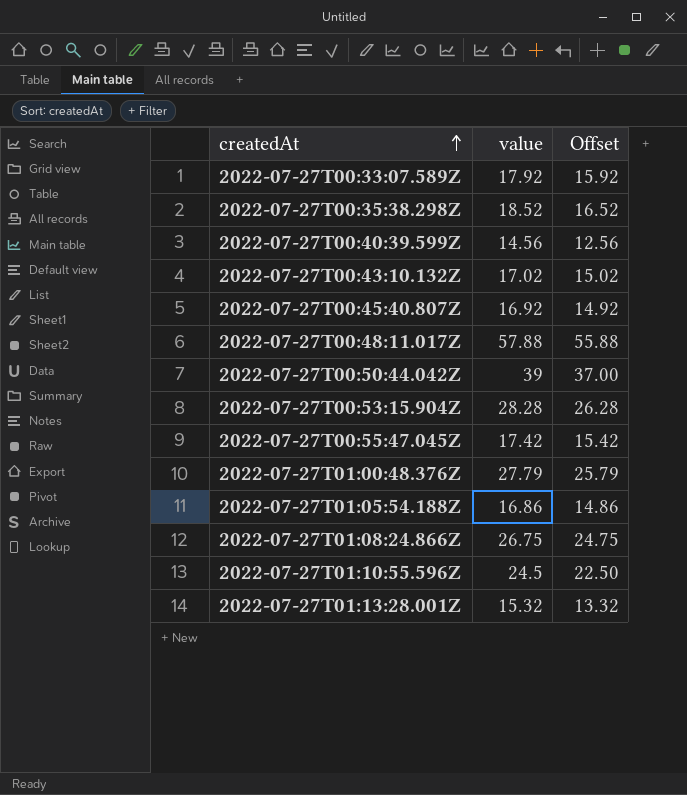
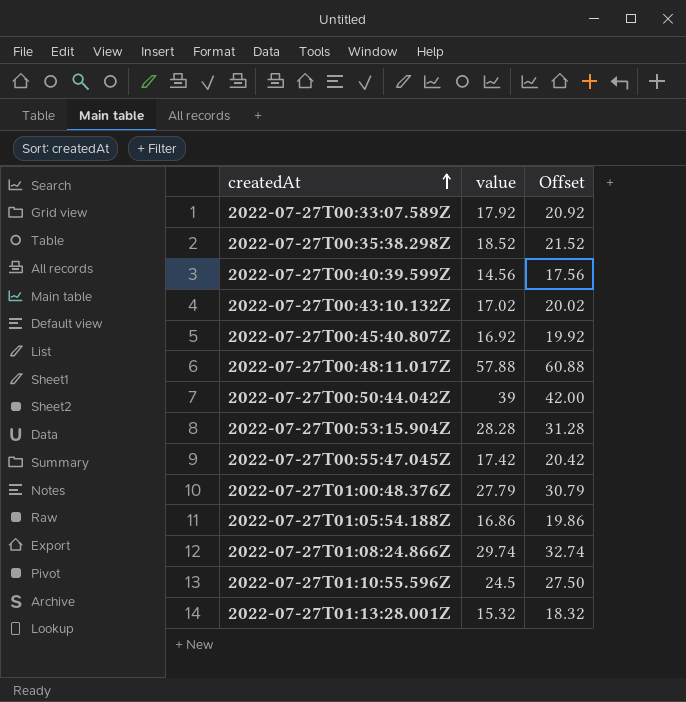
column Offset | formula: [value] - 2 -> [value] + 3
2022-07-27T01:08:24.866Z | value: 26.75 -> 29.74

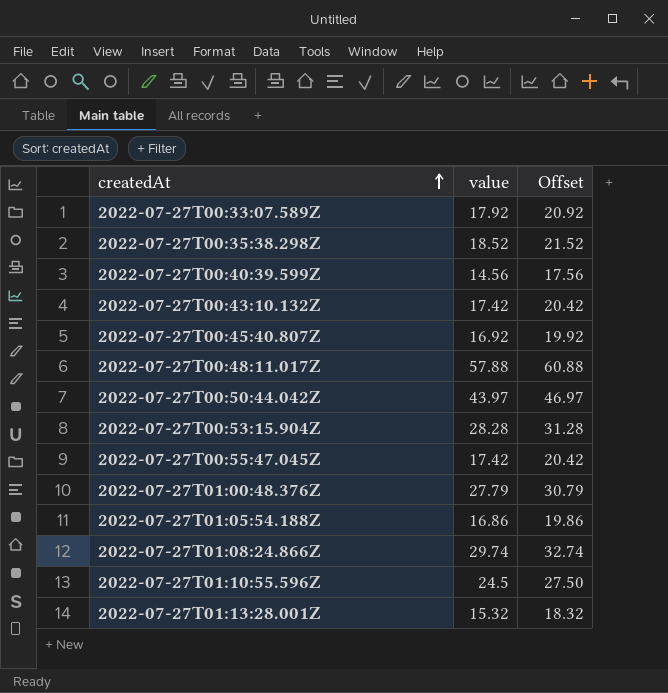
2022-07-27T00:43:10.132Z | value: 17.02 -> 17.42
2022-07-27T00:43:10.132Z | Offset: 20.02 -> 20.42
2022-07-27T00:50:44.042Z | value: 39 -> 43.97
2022-07-27T00:50:44.042Z | Offset: 42.00 -> 46.97

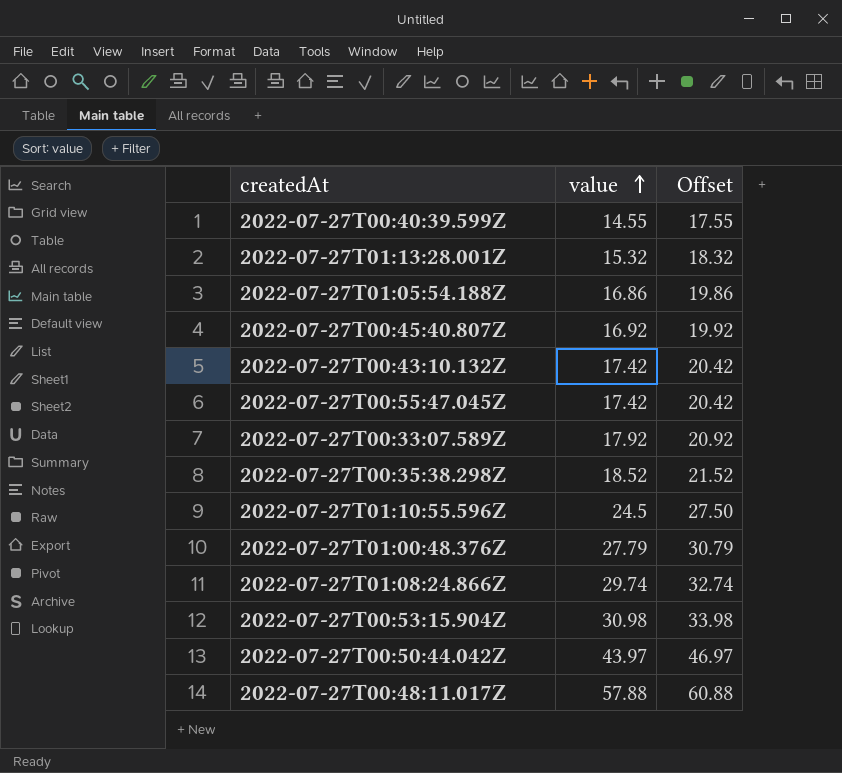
row order: createdAt ascending -> value ascending
2022-07-27T00:40:39.599Z | value: 14.56 -> 14.55
2022-07-27T00:40:39.599Z | Offset: 17.56 -> 17.55
2022-07-27T00:53:15.904Z | value: 28.28 -> 30.98
2022-07-27T00:53:15.904Z | Offset: 31.28 -> 33.98

